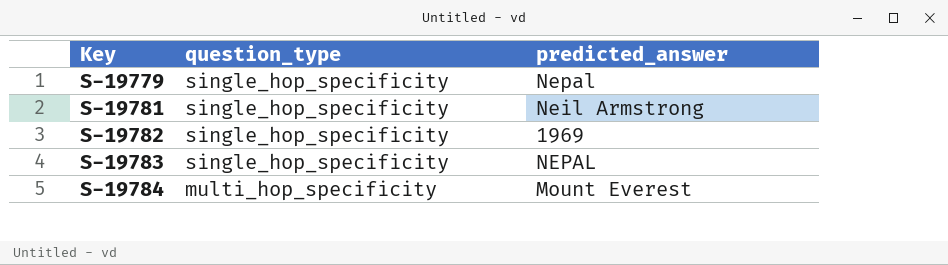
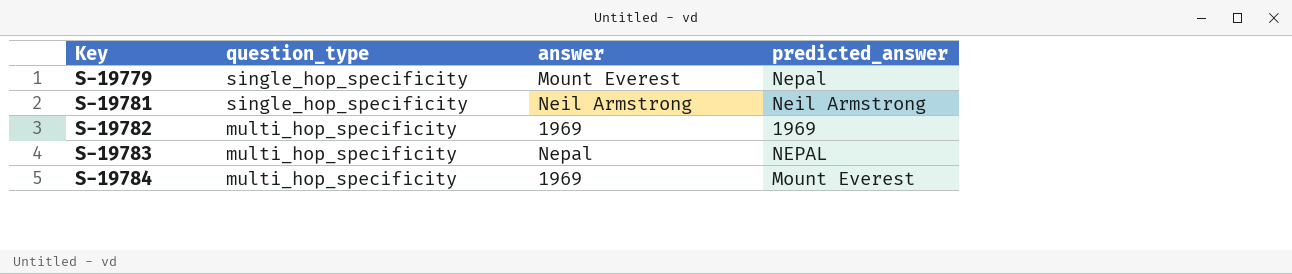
column answer | position: none -> 3
S-19782 | question_type: single_hop_specificity -> multi_hop_specificity
S-19783 | question_type: single_hop_specificity -> multi_hop_specificity

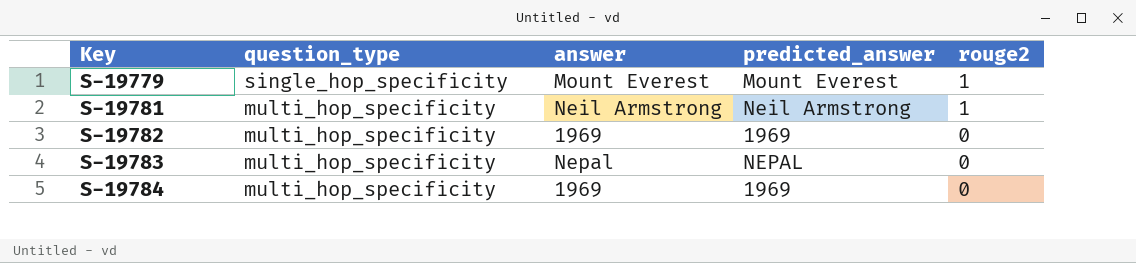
column rouge2 | position: none -> 5
S-19779 | predicted_answer: Nepal -> Mount Everest
S-19781 | question_type: single_hop_specificity -> multi_hop_specificity
S-19784 | predicted_answer: Mount Everest -> 1969

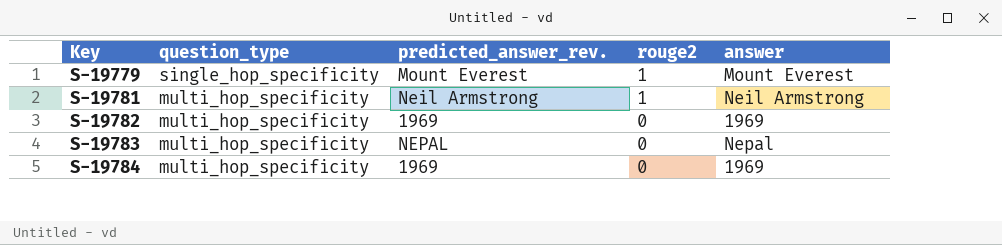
column name: predicted_answer -> predicted_answer_rev.
column answer | position: 3 -> 5

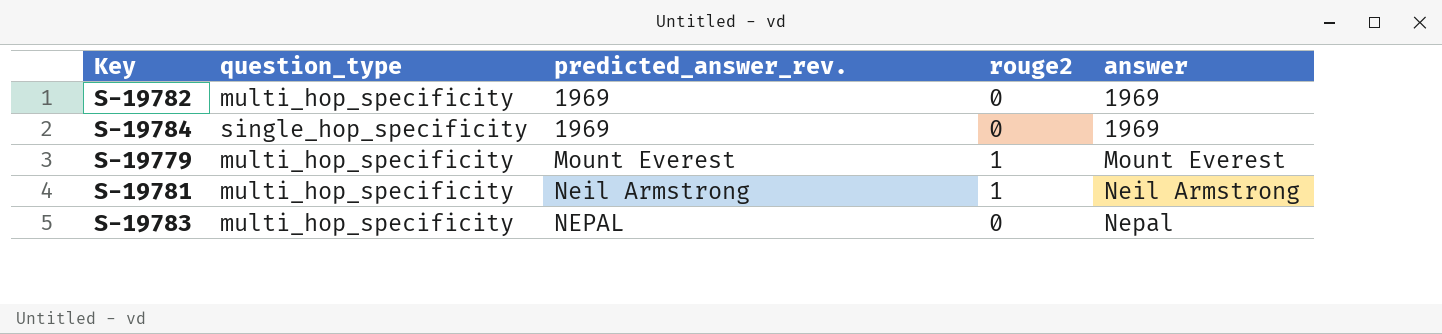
row order: Key ascending -> predicted_answer_rev. ascending
S-19784 | question_type: multi_hop_specificity -> single_hop_specificity
S-19779 | question_type: single_hop_specificity -> multi_hop_specificity

